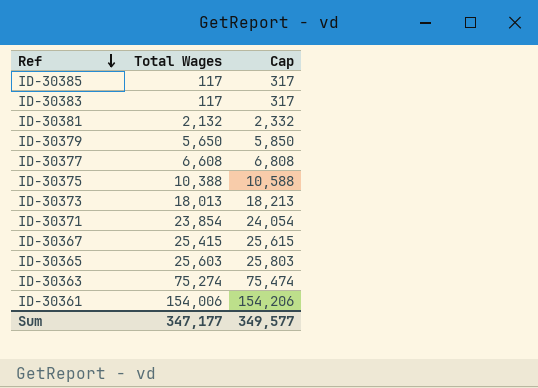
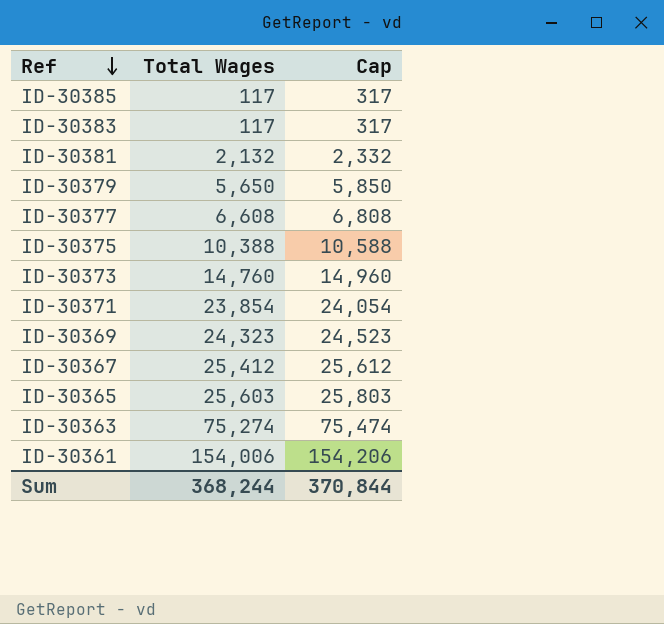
ID-30373 | Total Wages: 18,013 -> 14,760
ID-30373 | Cap: 18,213 -> 14,960
row ID-30369: none -> 24,323 | 24,523
ID-30367 | Total Wages: 25,415 -> 25,412
ID-30367 | Cap: 25,615 -> 25,612
Sum | Total Wages: 347,177 -> 368,244
Sum | Cap: 349,577 -> 370,844

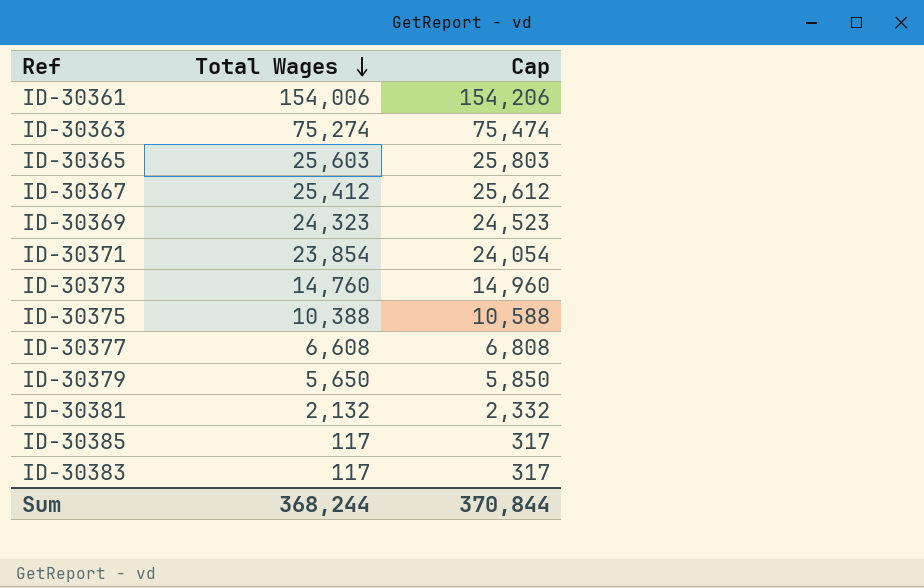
row order: Ref descending -> Total Wages descending

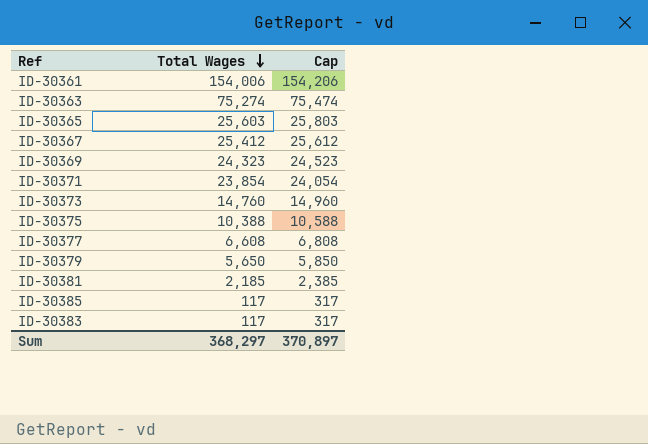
ID-30381 | Total Wages: 2,132 -> 2,185
ID-30381 | Cap: 2,332 -> 2,385
Sum | Total Wages: 368,244 -> 368,297
Sum | Cap: 370,844 -> 370,897

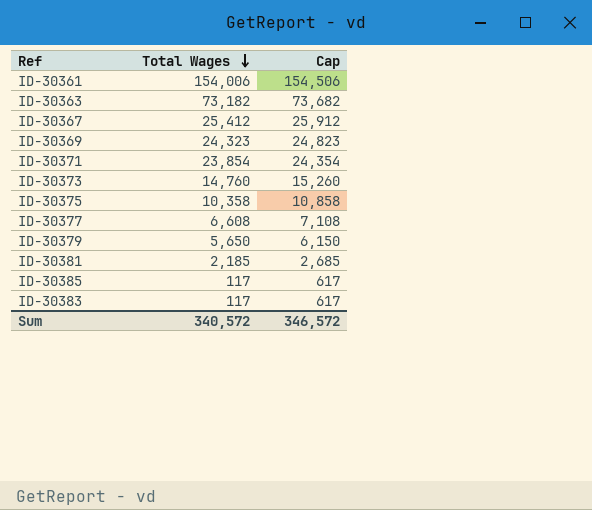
column Cap | formula: [Total Wages] + 200 -> [Total Wages] + 500
row ID-30365: 25,603 | 25,803 -> none
ID-30363 | Total Wages: 75,274 -> 73,182
ID-30375 | Total Wages: 10,388 -> 10,358
Sum | Total Wages: 368,297 -> 340,572
Sum | Cap: 370,897 -> 346,572

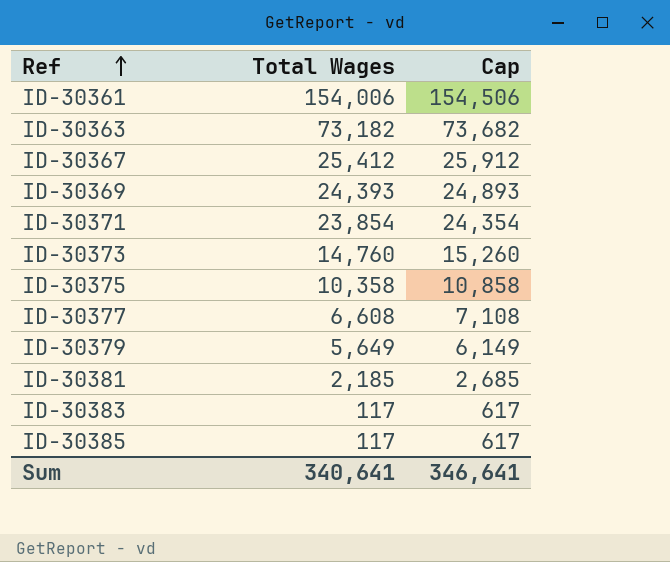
row order: Total Wages descending -> Ref ascending
ID-30369 | Total Wages: 24,323 -> 24,393
ID-30369 | Cap: 24,823 -> 24,893
ID-30379 | Total Wages: 5,650 -> 5,649
ID-30379 | Cap: 6,150 -> 6,149
Sum | Total Wages: 340,572 -> 340,641
Sum | Cap: 346,572 -> 346,641

